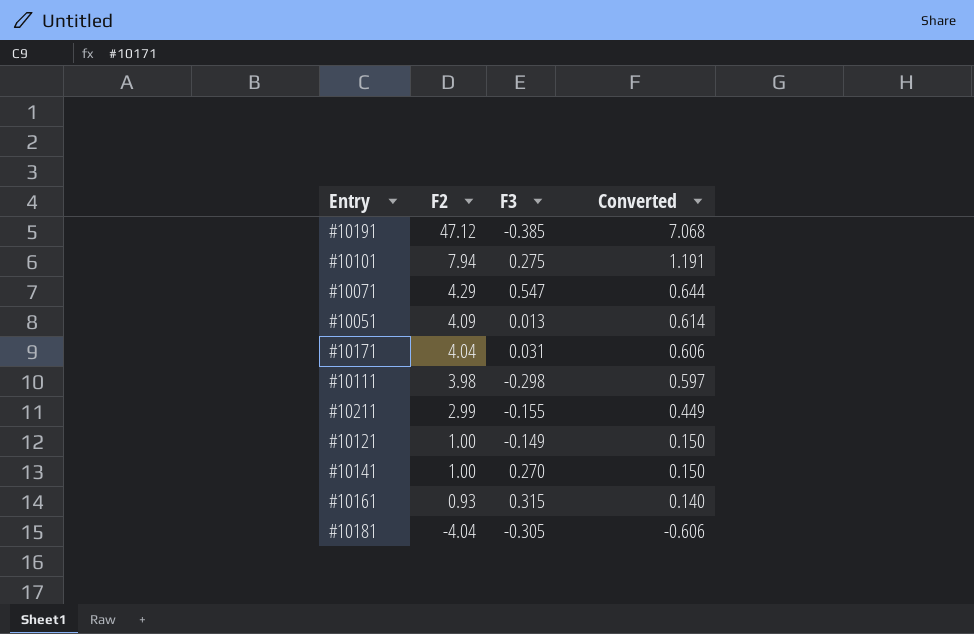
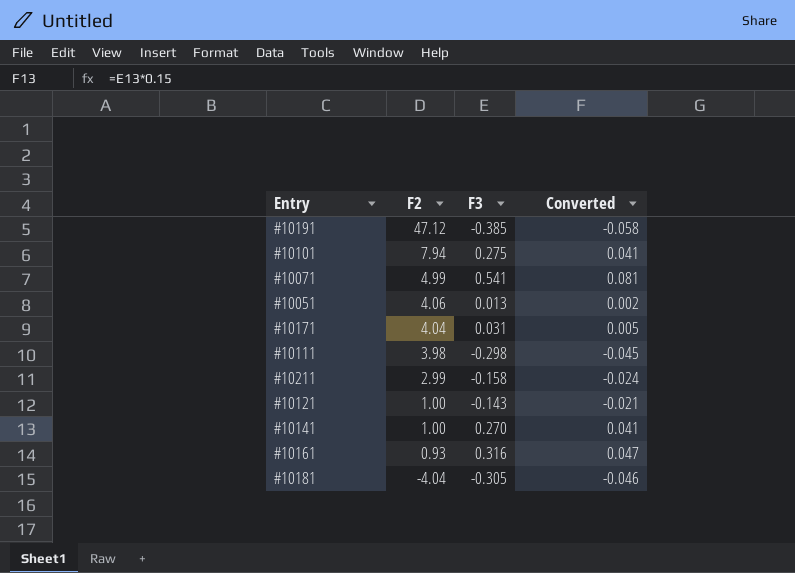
column Converted | formula: [F2] * 0.15 -> [F3] * 0.15
#10071 | F2: 4.29 -> 4.99
#10071 | F3: 0.547 -> 0.541
#10051 | F2: 4.09 -> 4.06
#10211 | F3: -0.155 -> -0.158
#10121 | F3: -0.149 -> -0.143
#10161 | F3: 0.315 -> 0.316

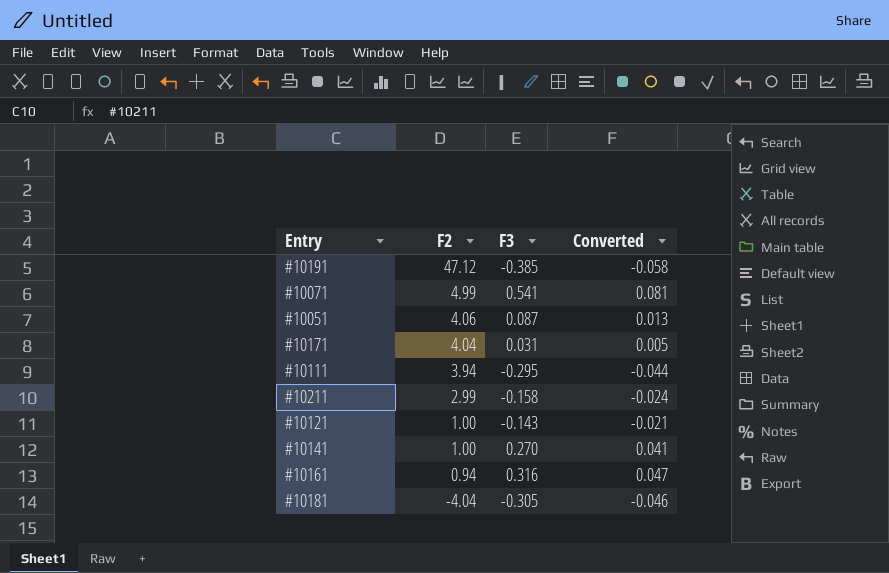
row #10101: 7.94 | 0.275 | 0.041 -> none
#10051 | F3: 0.013 -> 0.087
#10051 | Converted: 0.002 -> 0.013
#10111 | F2: 3.98 -> 3.94
#10111 | F3: -0.298 -> -0.295
#10111 | Converted: -0.045 -> -0.044
#10161 | F2: 0.93 -> 0.94

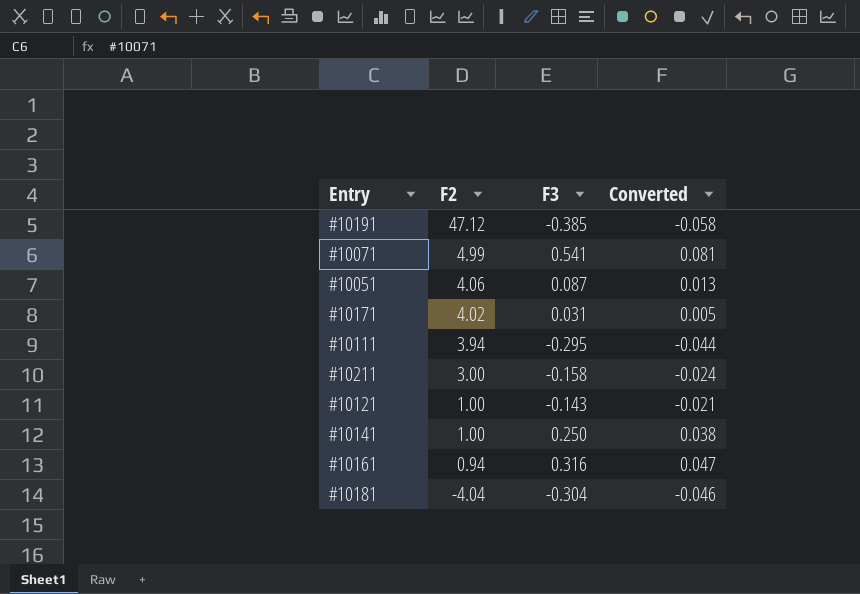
#10171 | F2: 4.04 -> 4.02
#10211 | F2: 2.99 -> 3.00
#10141 | F3: 0.270 -> 0.250
#10141 | Converted: 0.041 -> 0.038
#10181 | F3: -0.305 -> -0.304

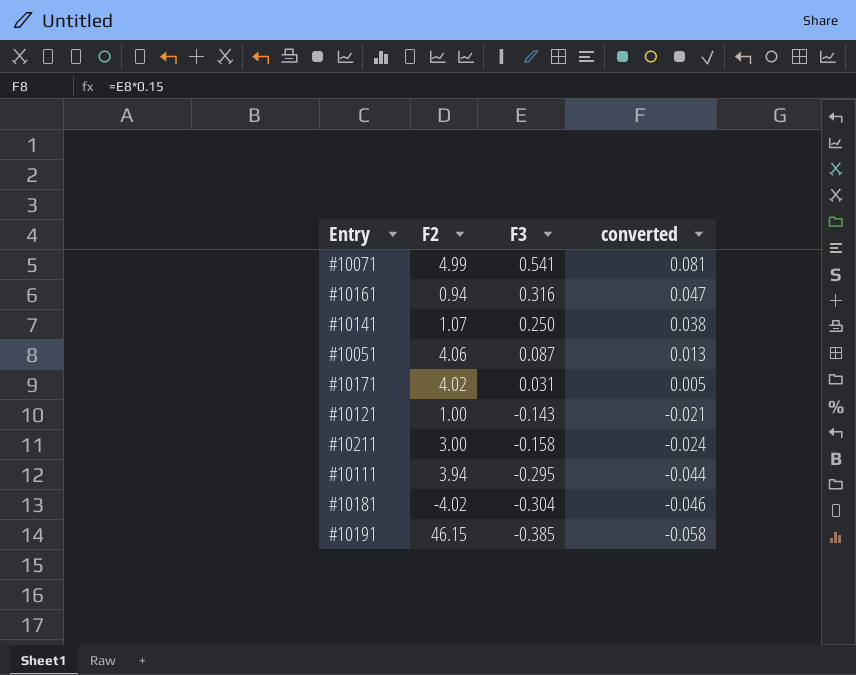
row order: F2 descending -> F3 descending
column name: Converted -> converted
#10141 | F2: 1.00 -> 1.07
#10181 | F2: -4.04 -> -4.02
#10191 | F2: 47.12 -> 46.15

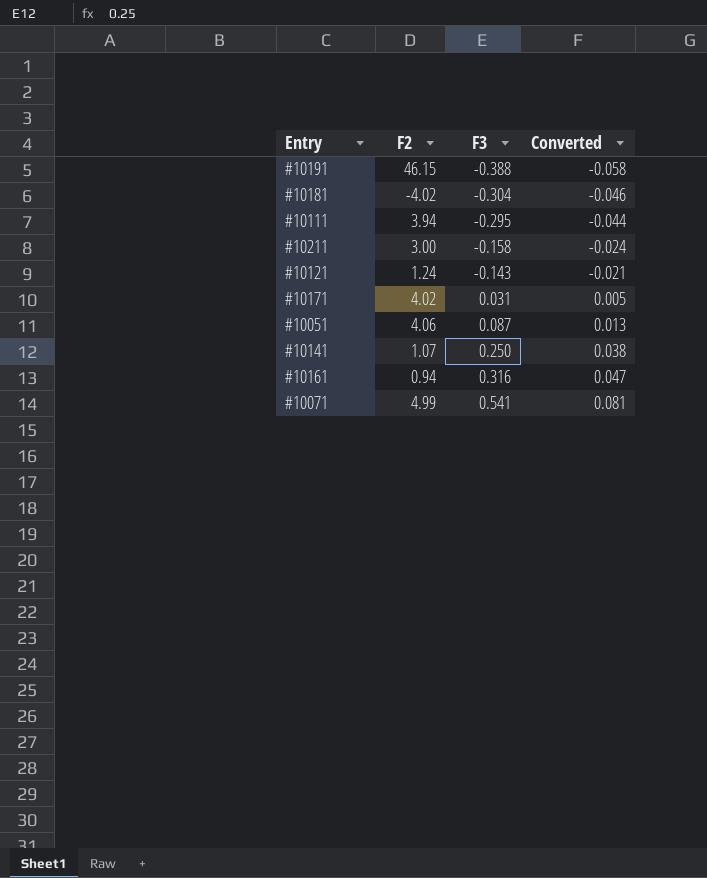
row order: F3 descending -> F3 ascending
column name: converted -> Converted
#10191 | F3: -0.385 -> -0.388
#10121 | F2: 1.00 -> 1.24

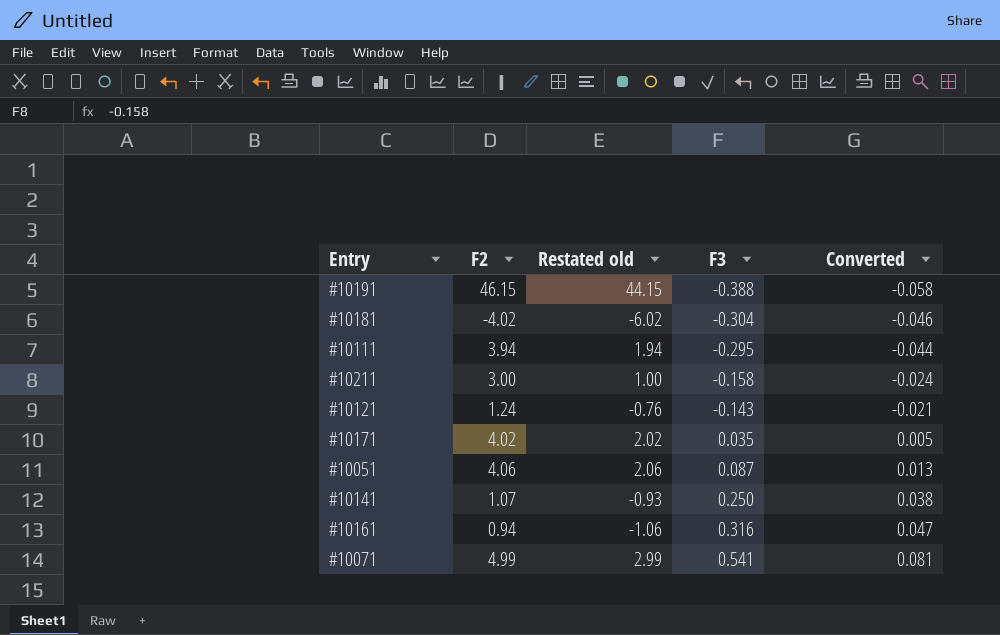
column Restated old | formula: none -> [F2] - 2
#10171 | F3: 0.031 -> 0.035

